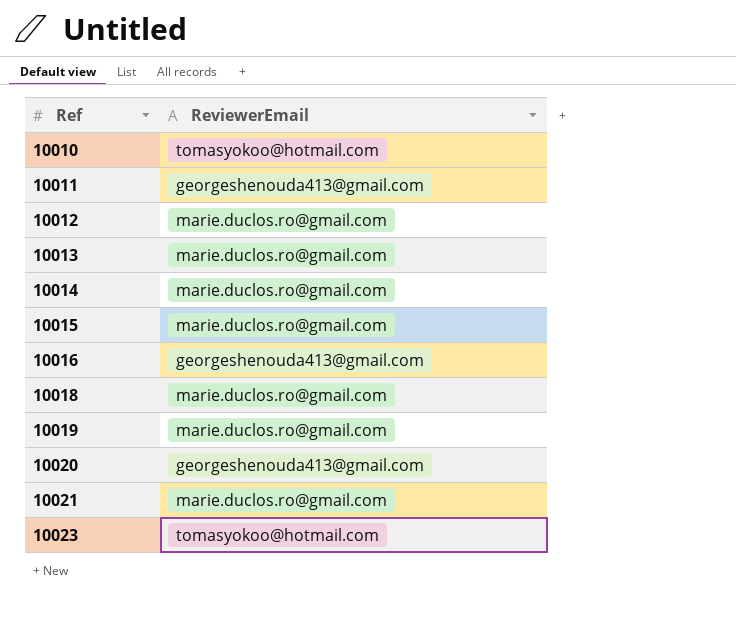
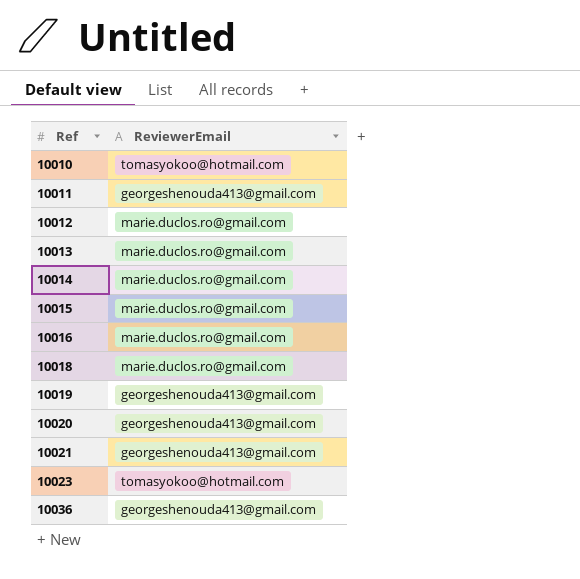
10016 | ReviewerEmail: georgeshenouda413@gmail.com -> marie.duclos.ro@gmail.com
10019 | ReviewerEmail: marie.duclos.ro@gmail.com -> georgeshenouda413@gmail.com
10021 | ReviewerEmail: marie.duclos.ro@gmail.com -> georgeshenouda413@gmail.com
row 10036: none -> georgeshenouda413@gmail.com

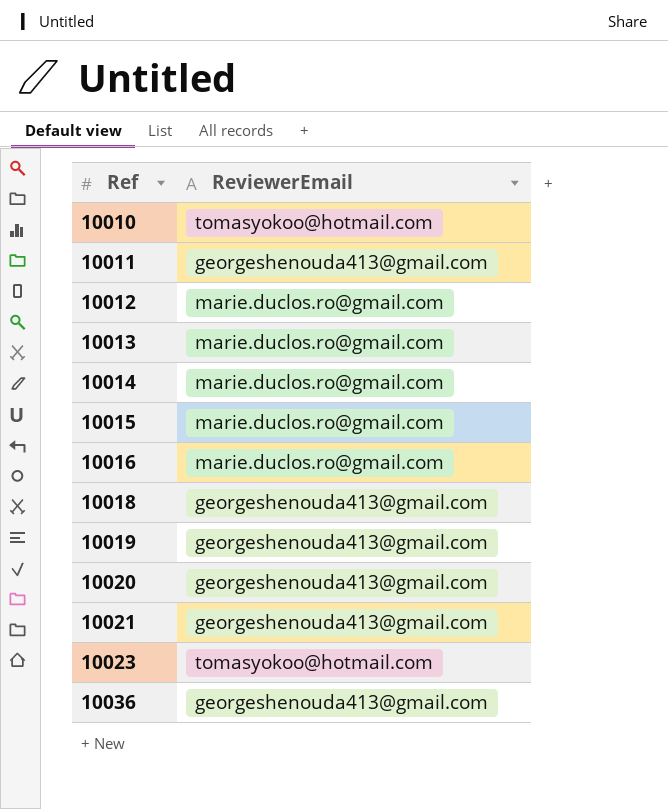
10018 | ReviewerEmail: marie.duclos.ro@gmail.com -> georgeshenouda413@gmail.com

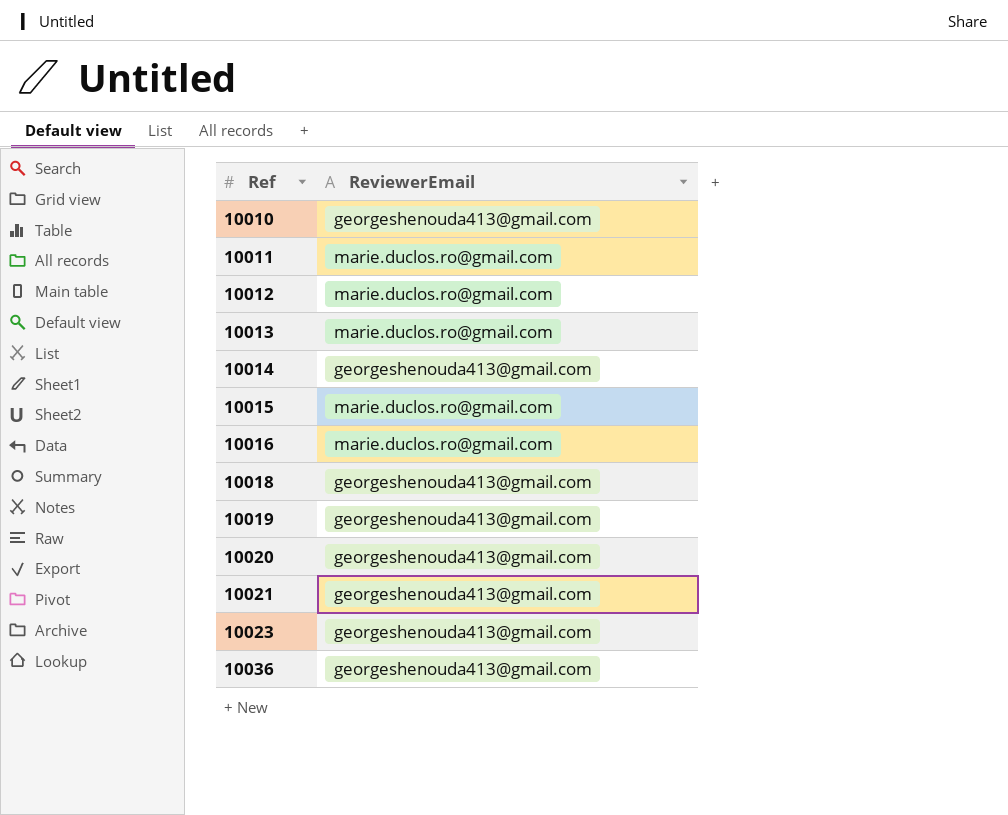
10010 | ReviewerEmail: tomasyokoo@hotmail.com -> georgeshenouda413@gmail.com
10011 | ReviewerEmail: georgeshenouda413@gmail.com -> marie.duclos.ro@gmail.com
10014 | ReviewerEmail: marie.duclos.ro@gmail.com -> georgeshenouda413@gmail.com
10023 | ReviewerEmail: tomasyokoo@hotmail.com -> georgeshenouda413@gmail.com

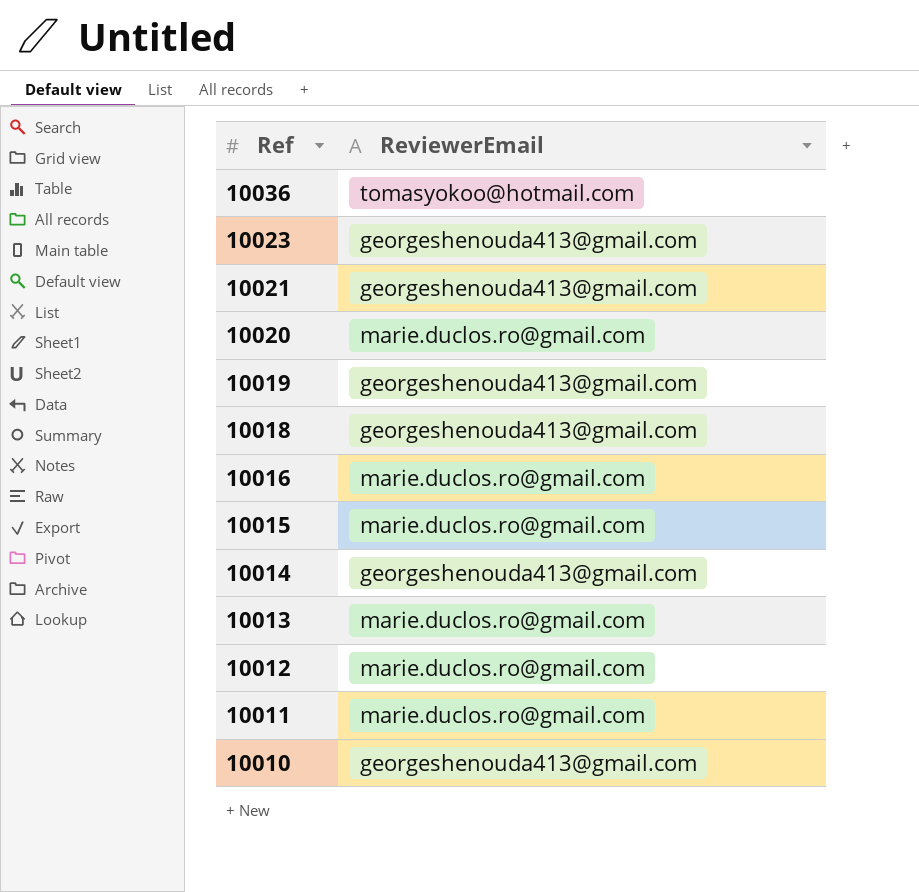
row order: Ref ascending -> Ref descending
10036 | ReviewerEmail: georgeshenouda413@gmail.com -> tomasyokoo@hotmail.com
10020 | ReviewerEmail: georgeshenouda413@gmail.com -> marie.duclos.ro@gmail.com

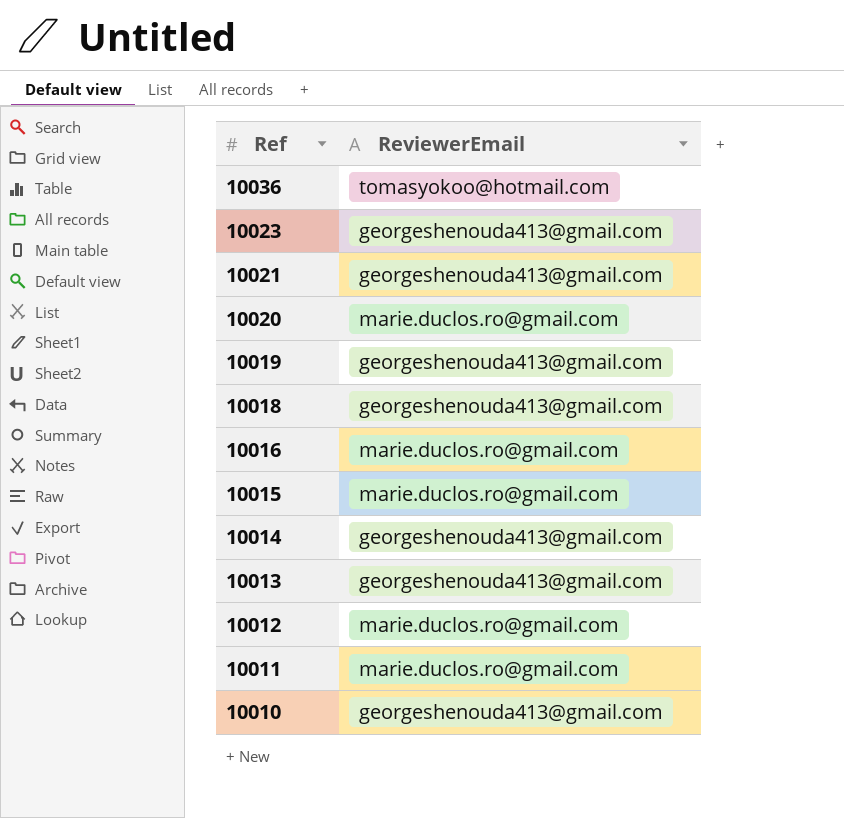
10013 | ReviewerEmail: marie.duclos.ro@gmail.com -> georgeshenouda413@gmail.com

